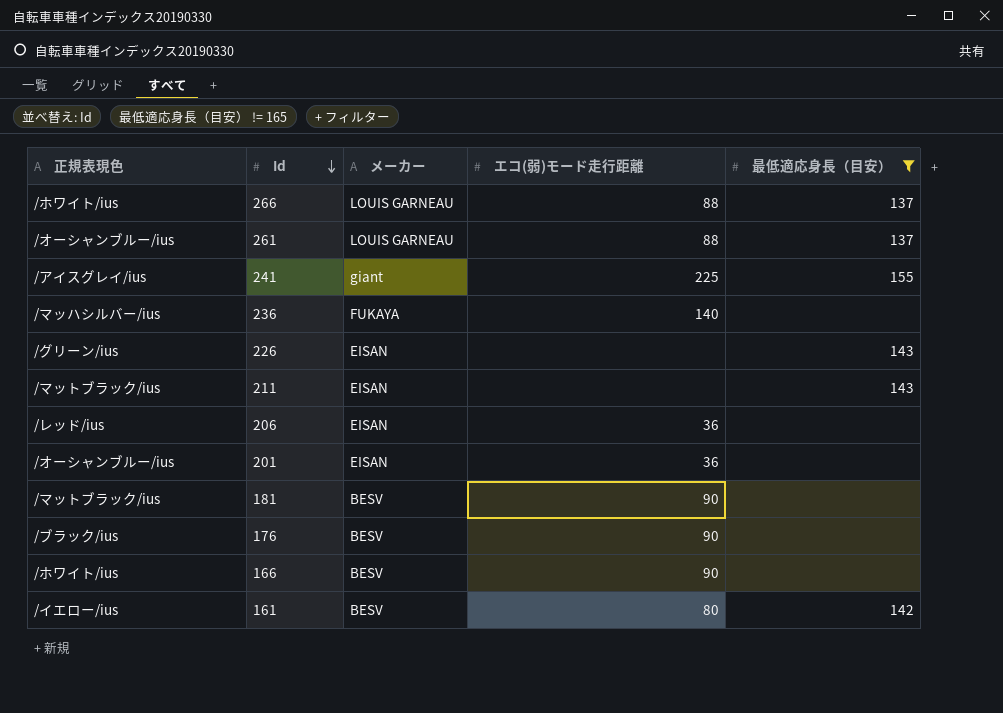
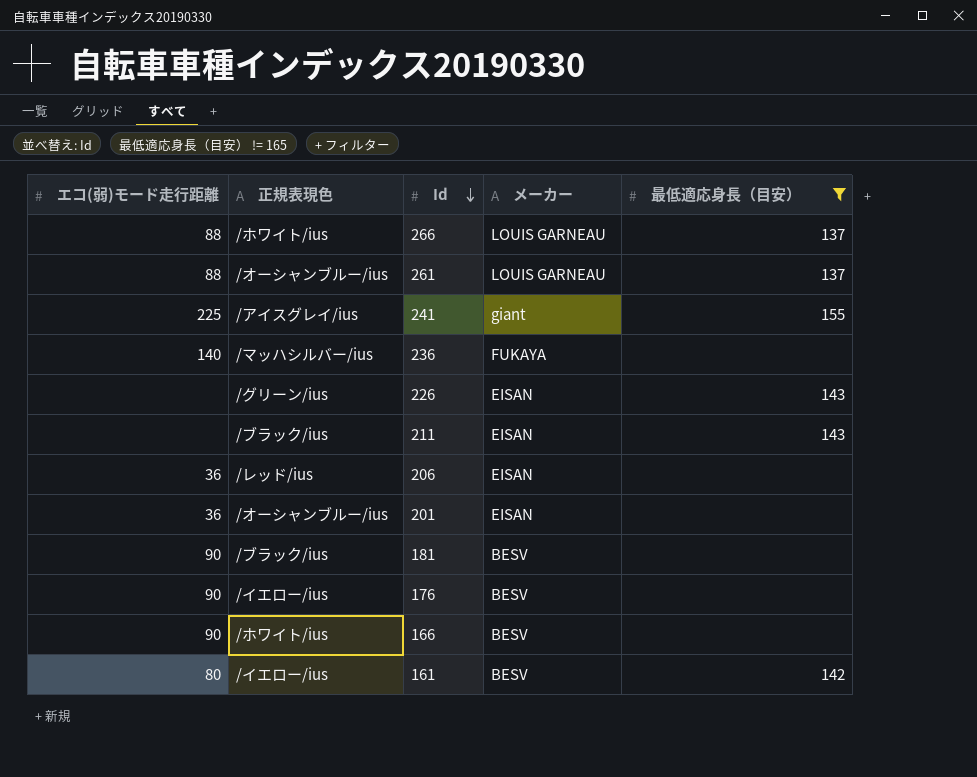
column エコ(弱)モード走行距離 | position: 4 -> 1
211 | 正規表現色: /マットブラック/ius -> /ブラック/ius
181 | 正規表現色: /マットブラック/ius -> /ブラック/ius
176 | 正規表現色: /ブラック/ius -> /イエロー/ius

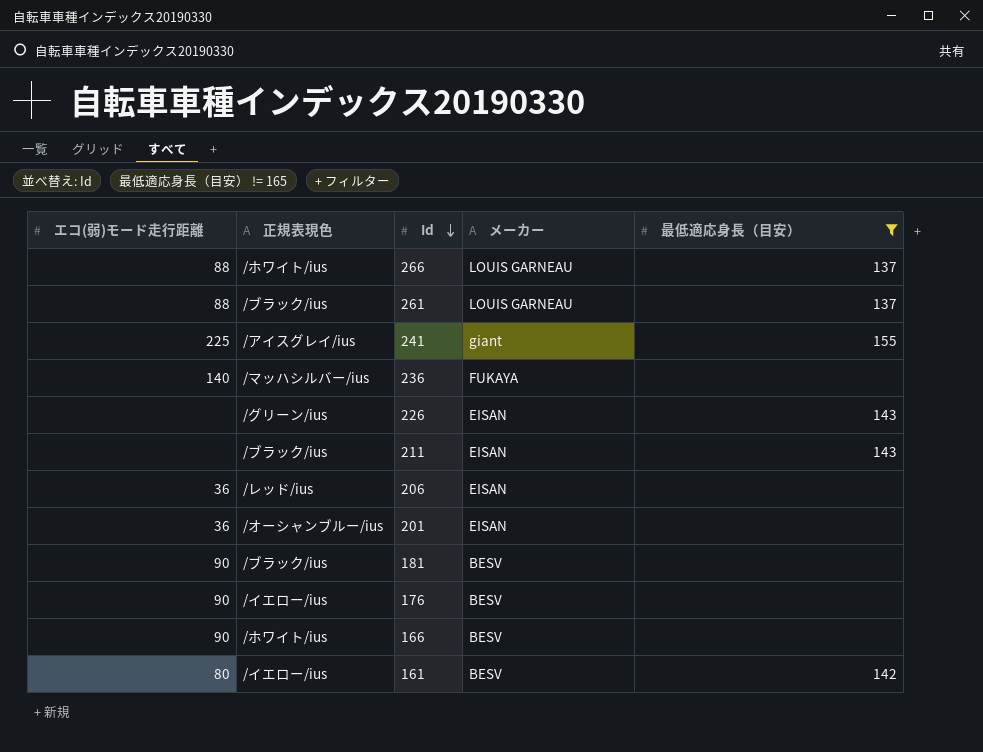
261 | 正規表現色: /オーシャンブルー/ius -> /ブラック/ius

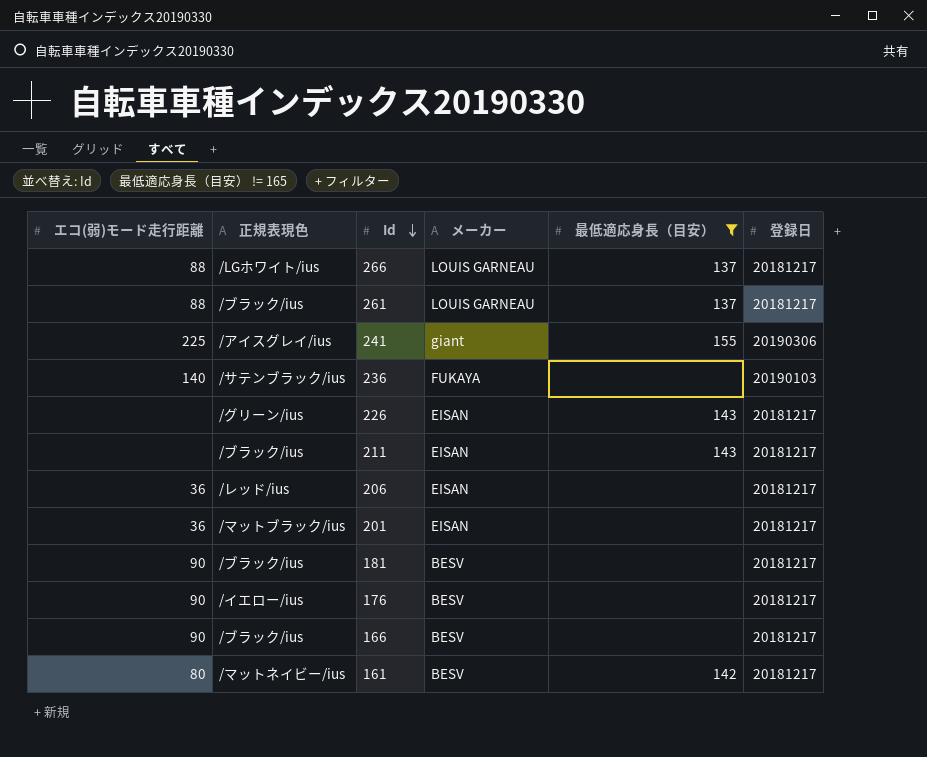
column 登録日 | position: none -> 6
266 | 正規表現色: /ホワイト/ius -> /LGホワイト/ius
236 | 正規表現色: /マッハシルバー/ius -> /サテンブラック/ius
201 | 正規表現色: /オーシャンブルー/ius -> /マットブラック/ius
166 | 正規表現色: /ホワイト/ius -> /ブラック/ius
161 | 正規表現色: /イエロー/ius -> /マットネイビー/ius

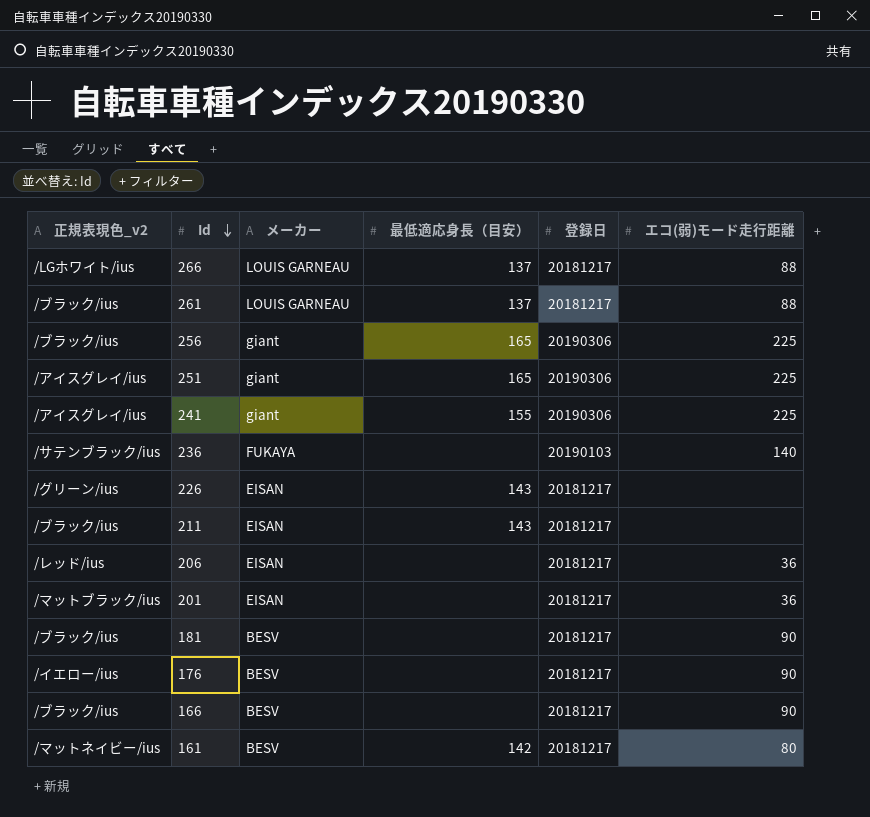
filter: 最低適応身長（目安） != 165 -> none
column name: 正規表現色 -> 正規表現色_v2
column エコ(弱)モード走行距離 | position: 1 -> 6

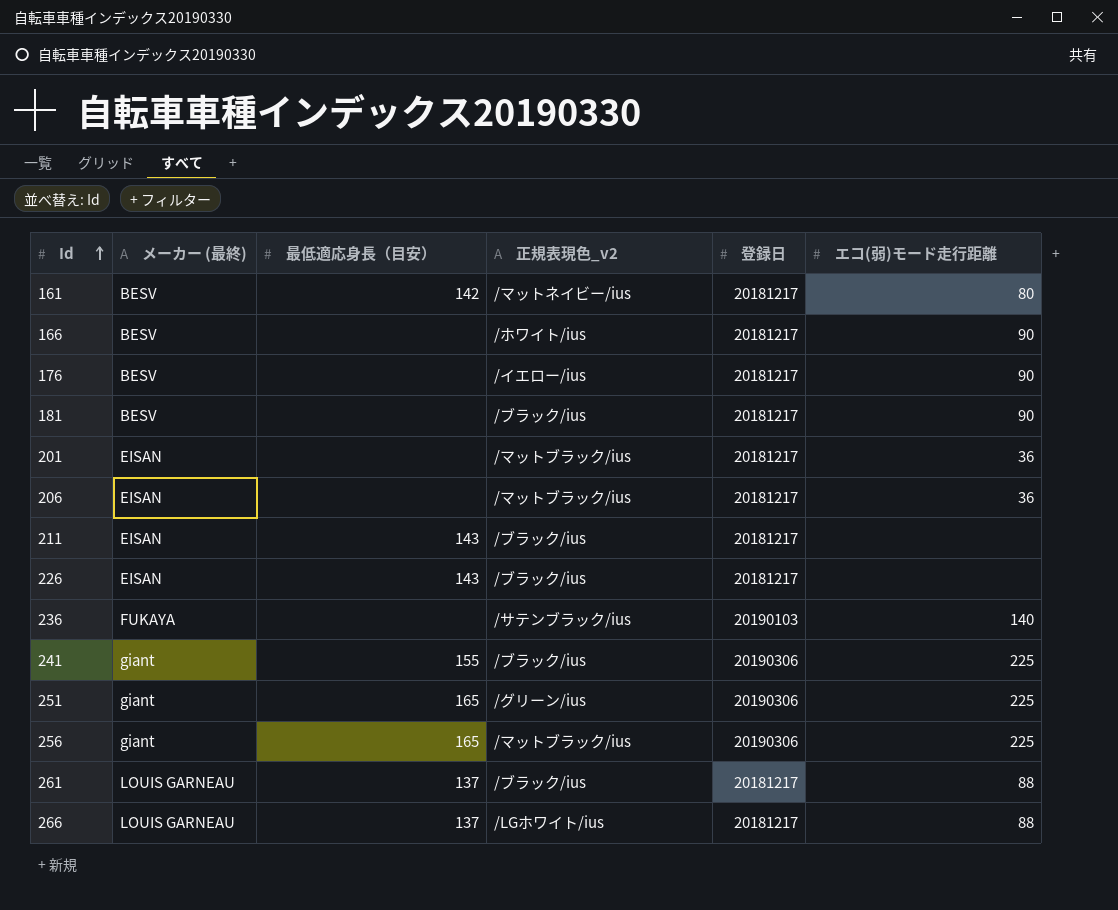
row order: Id descending -> Id ascending
column name: メーカー -> メーカー (最終)
column 正規表現色_v2 | position: 1 -> 4
166 | 正規表現色_v2: /ブラック/ius -> /ホワイト/ius
206 | 正規表現色_v2: /レッド/ius -> /マットブラック/ius
226 | 正規表現色_v2: /グリーン/ius -> /ブラック/ius
241 | 正規表現色_v2: /アイスグレイ/ius -> /ブラック/ius
251 | 正規表現色_v2: /アイスグレイ/ius -> /グリーン/ius
256 | 正規表現色_v2: /ブラック/ius -> /マットブラック/ius

